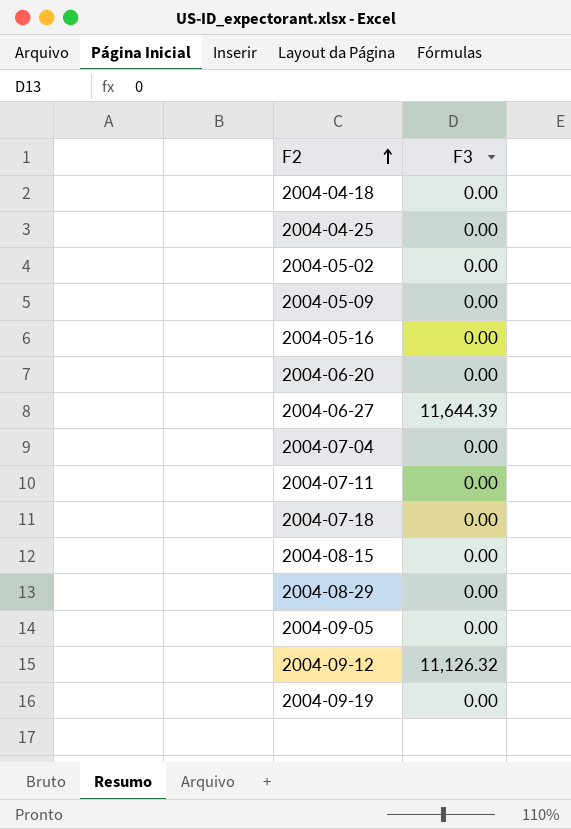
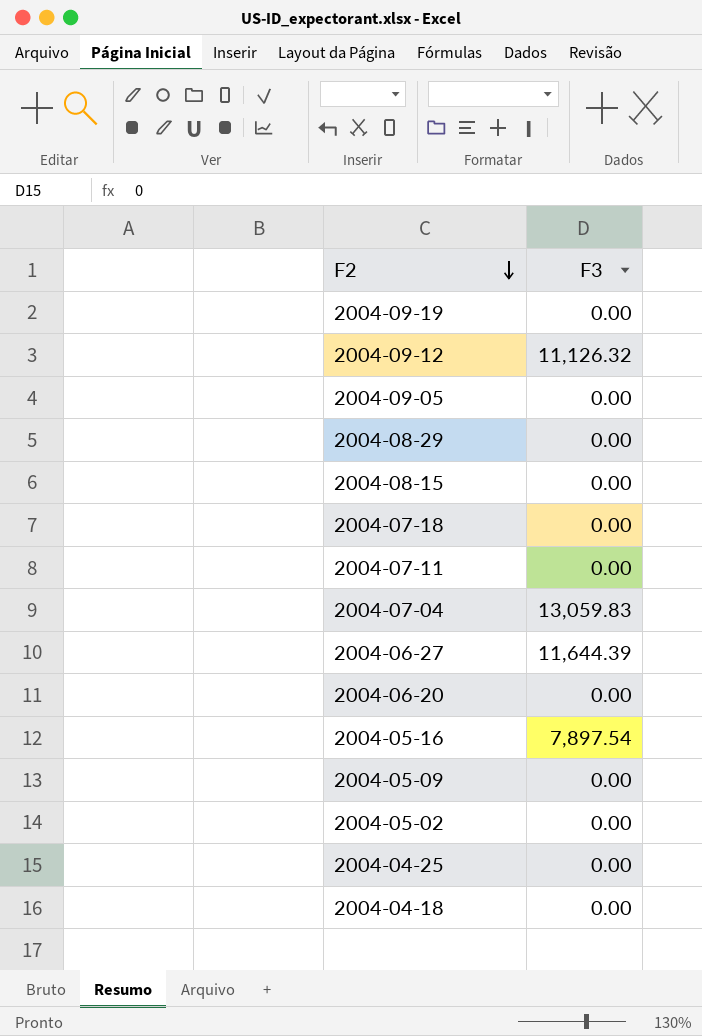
row order: F2 ascending -> F2 descending
2004-07-04 | F3: 0.00 -> 13,059.83
2004-05-16 | F3: 0.00 -> 7,897.54

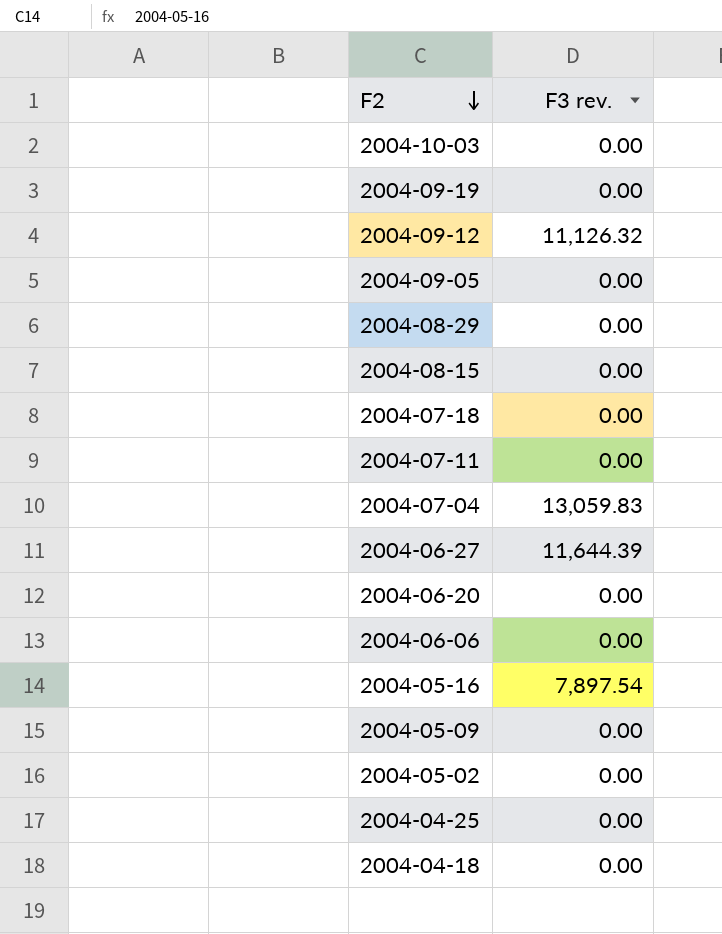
column name: F3 -> F3 rev.
row 2004-10-03: none -> 0.00
row 2004-06-06: none -> 0.00

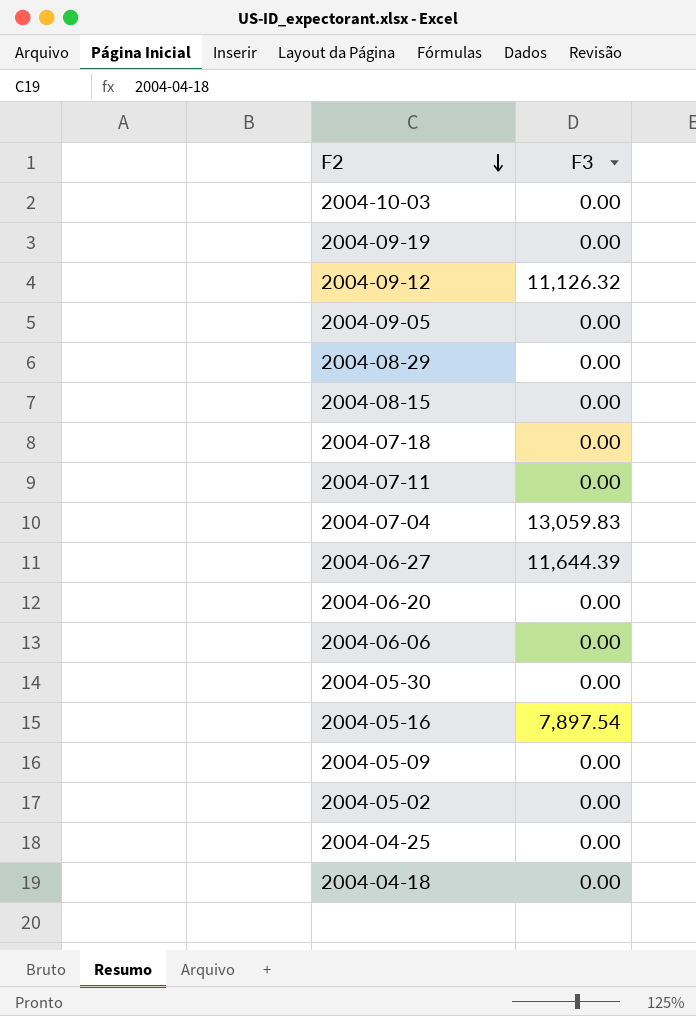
column name: F3 rev. -> F3
row 2004-05-30: none -> 0.00

